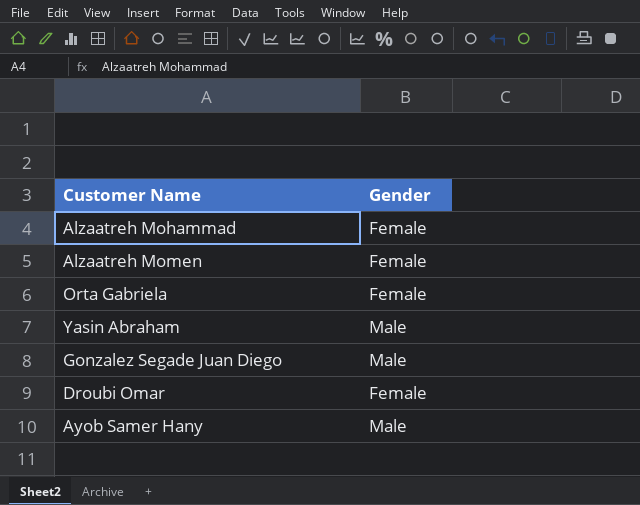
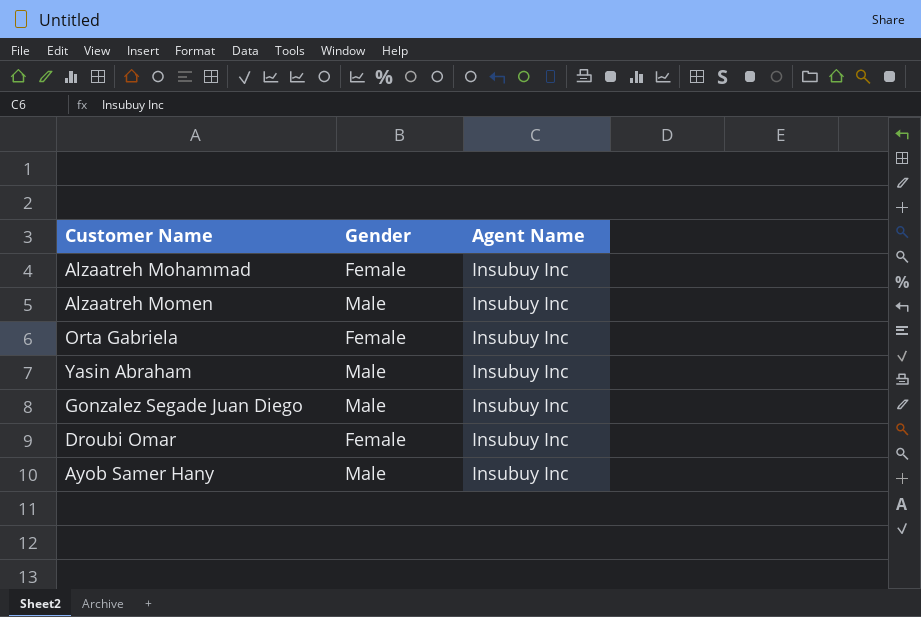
column Agent Name | position: none -> 3
Alzaatreh Momen | Gender: Female -> Male

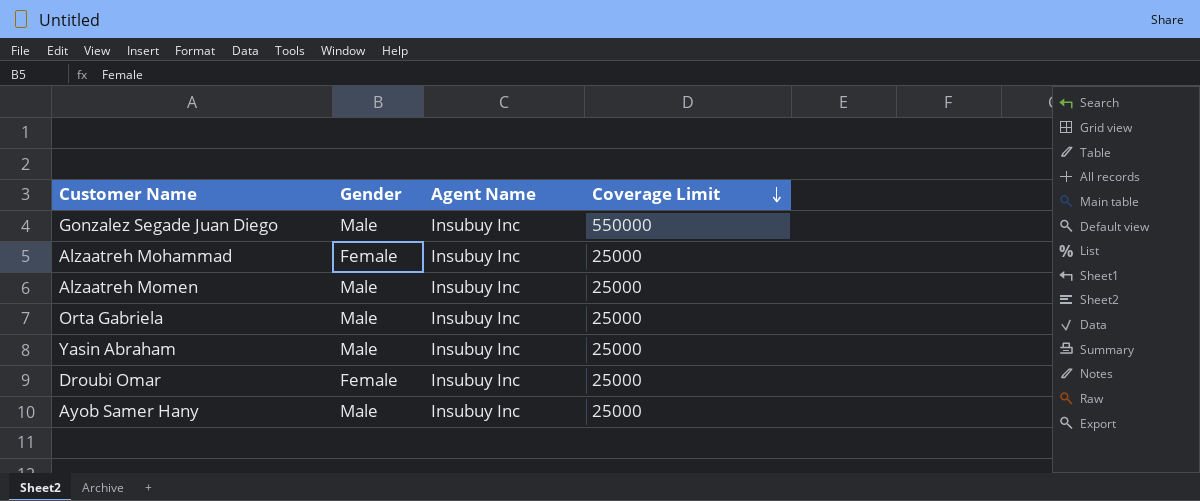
row order: none -> Coverage Limit descending
column Coverage Limit | position: none -> 4
Orta Gabriela | Gender: Female -> Male

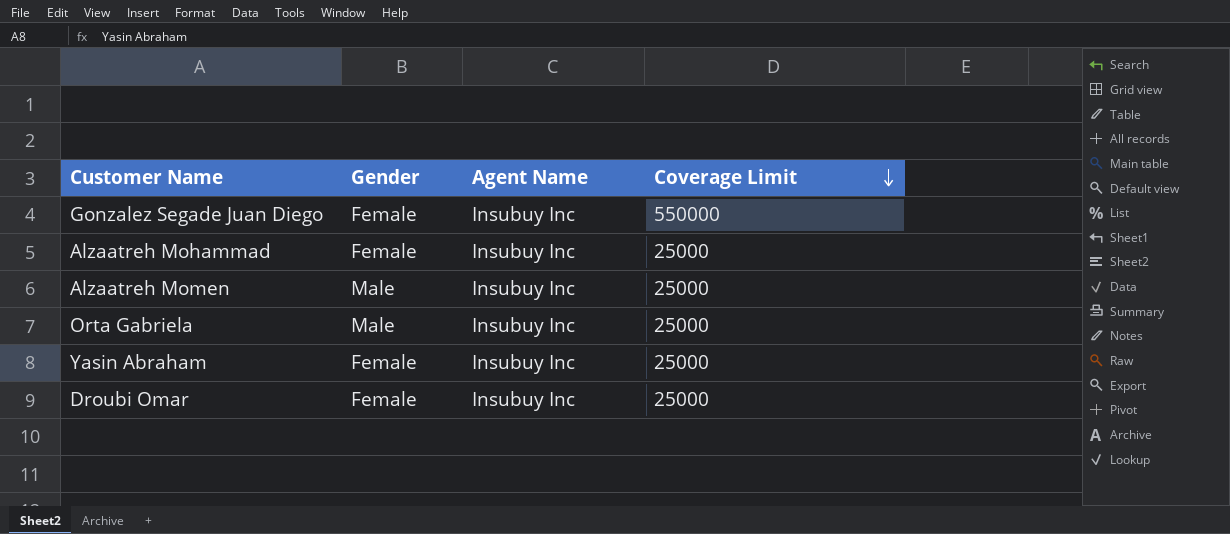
row Ayob Samer Hany: Male | Insubuy Inc | 25000 -> none
Gonzalez Segade Juan Diego | Gender: Male -> Female
Yasin Abraham | Gender: Male -> Female

